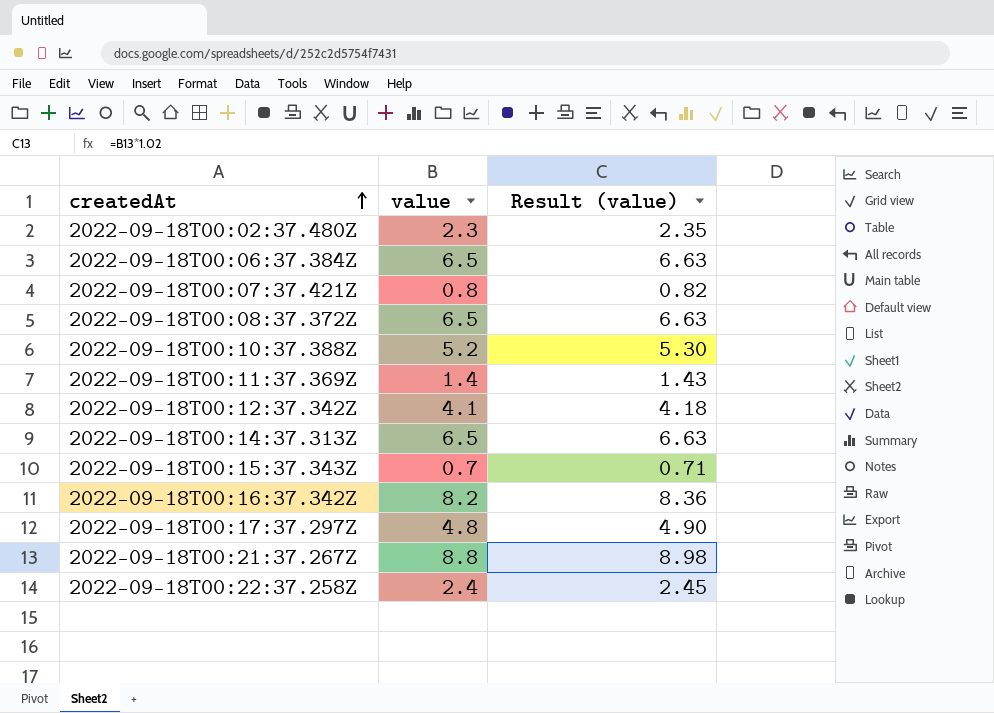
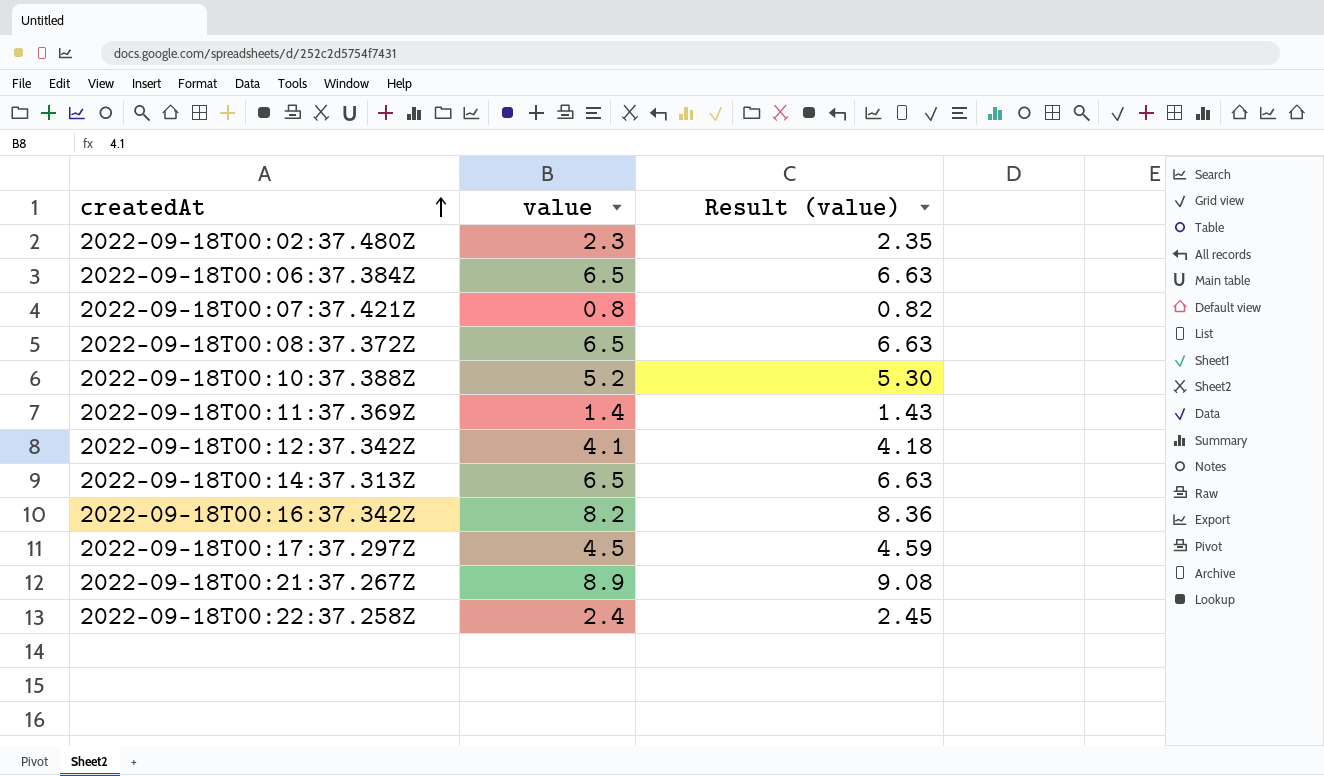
row 2022-09-18T00:15:37.343Z: 0.7 | 0.71 -> none
2022-09-18T00:17:37.297Z | value: 4.8 -> 4.5
2022-09-18T00:17:37.297Z | Result (value): 4.90 -> 4.59
2022-09-18T00:21:37.267Z | value: 8.8 -> 8.9
2022-09-18T00:21:37.267Z | Result (value): 8.98 -> 9.08

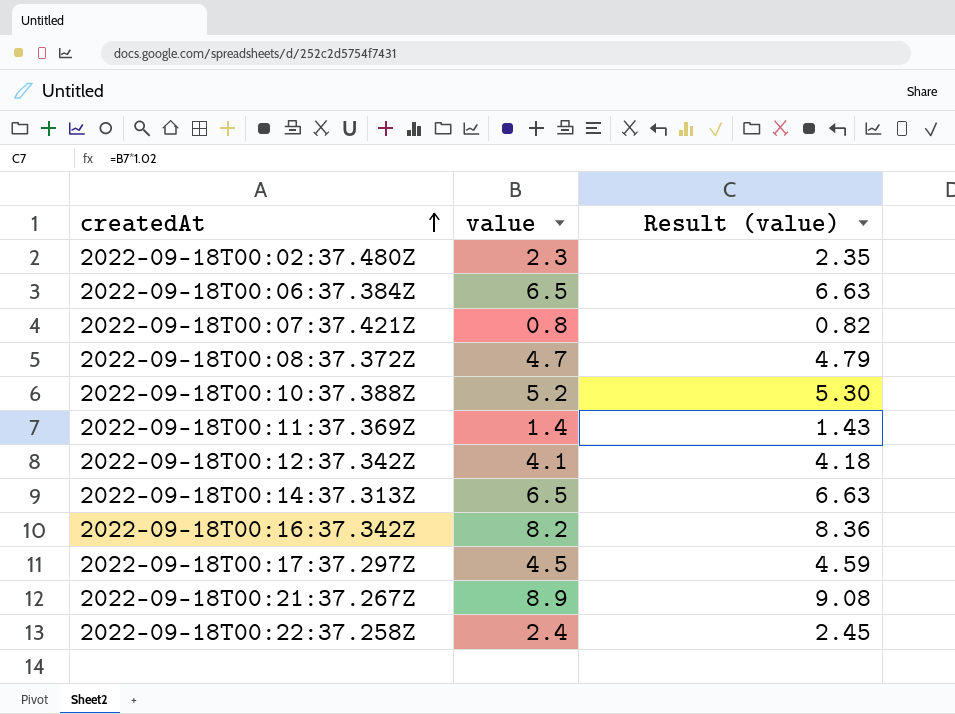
2022-09-18T00:08:37.372Z | value: 6.5 -> 4.7
2022-09-18T00:08:37.372Z | Result (value): 6.63 -> 4.79

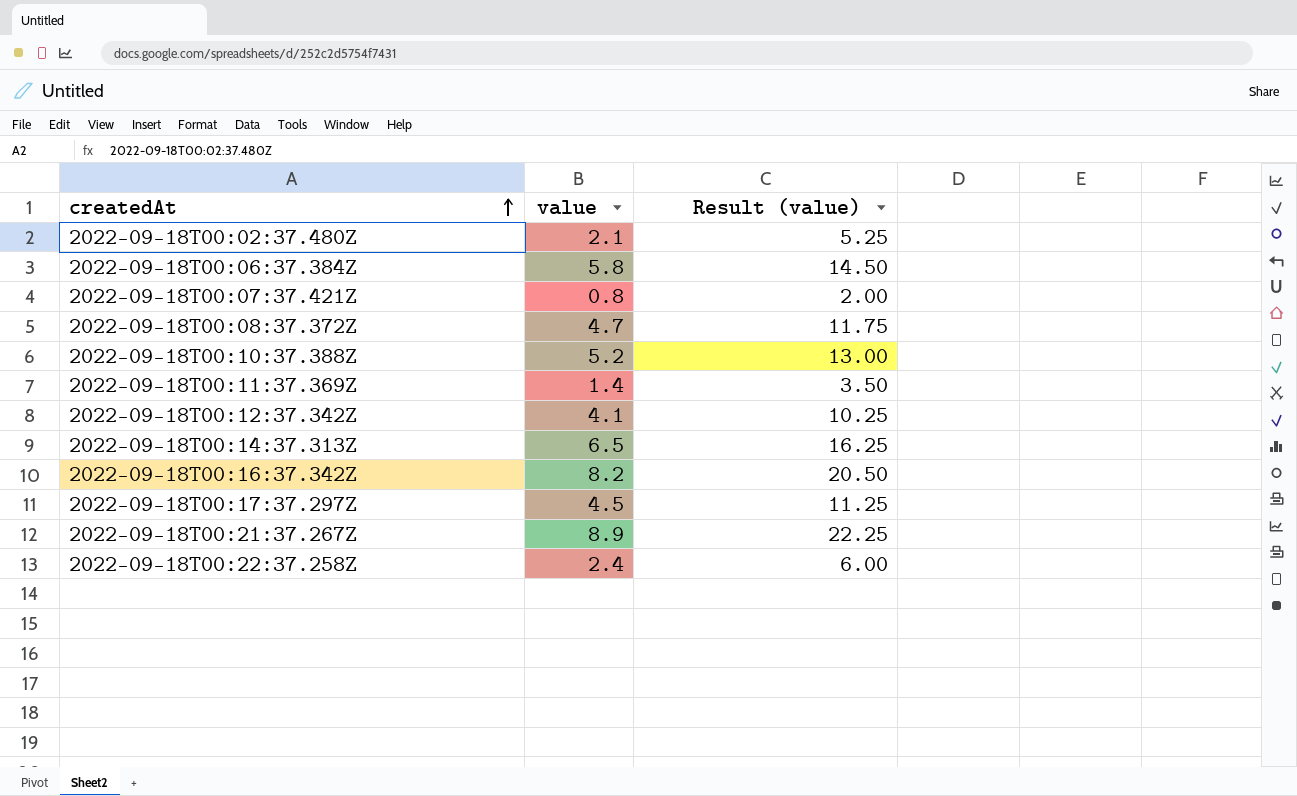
column Result (value) | formula: [value] * 1.02 -> [value] * 2.5
2022-09-18T00:02:37.480Z | value: 2.3 -> 2.1
2022-09-18T00:06:37.384Z | value: 6.5 -> 5.8

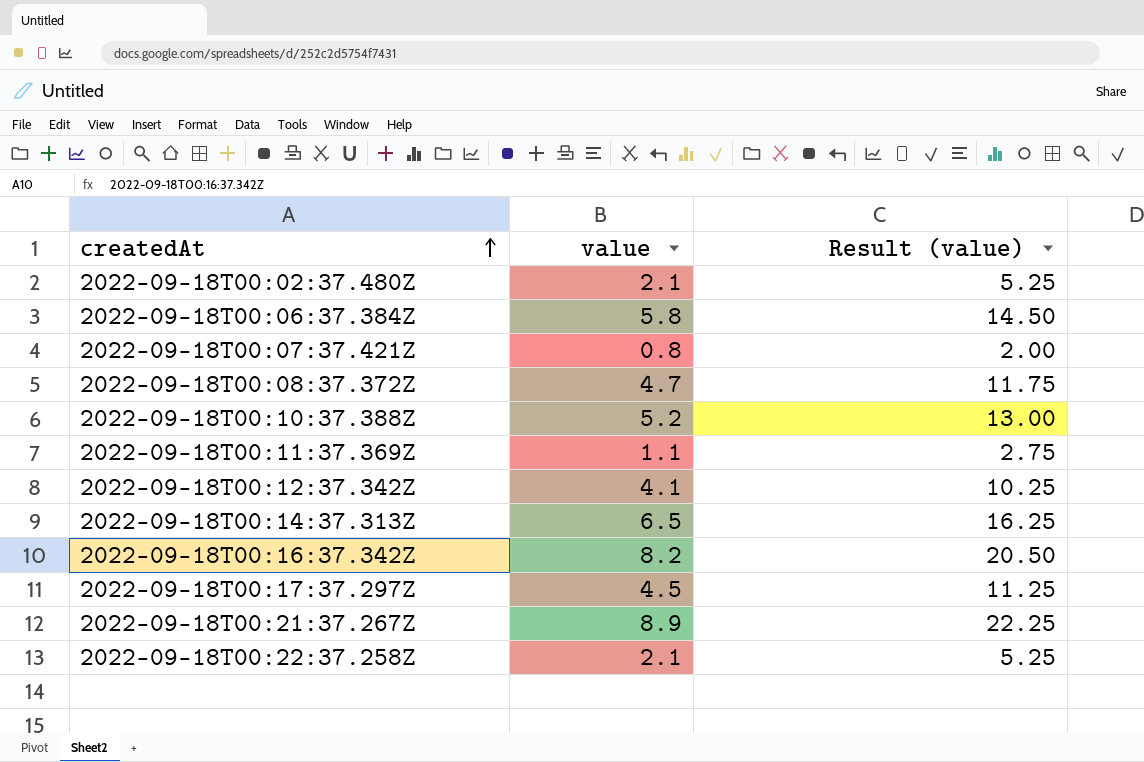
2022-09-18T00:11:37.369Z | value: 1.4 -> 1.1
2022-09-18T00:11:37.369Z | Result (value): 3.50 -> 2.75
2022-09-18T00:22:37.258Z | value: 2.4 -> 2.1
2022-09-18T00:22:37.258Z | Result (value): 6.00 -> 5.25

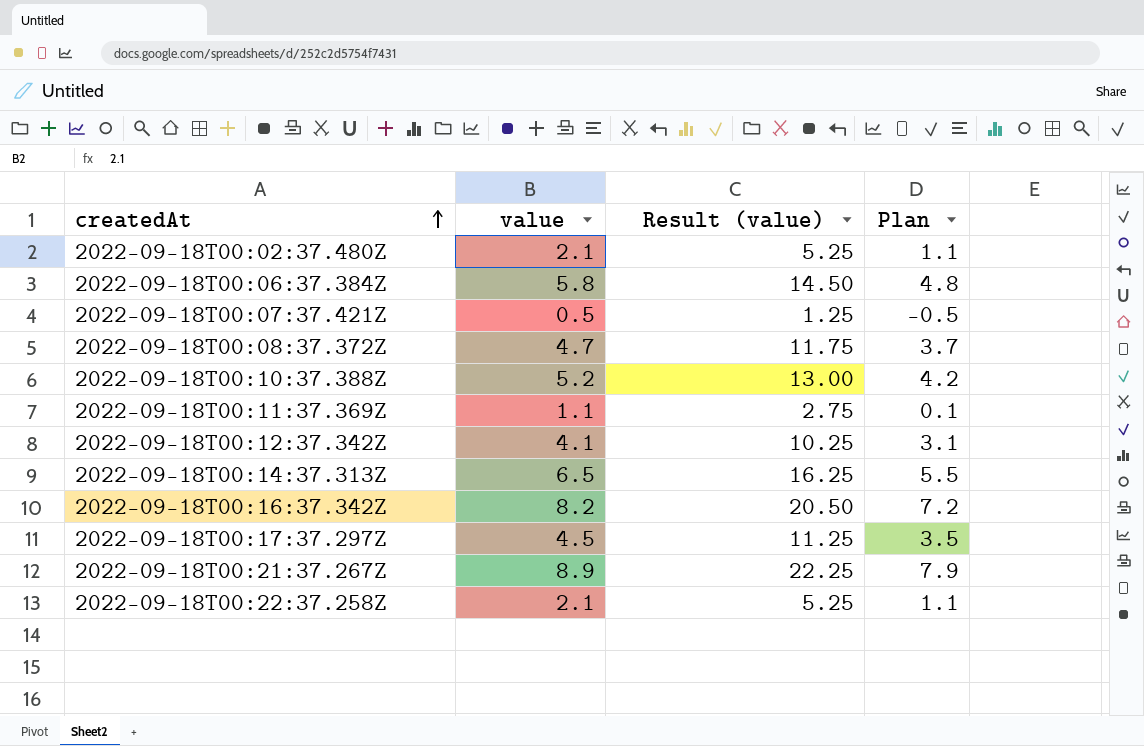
column Plan | formula: none -> [value] - 1
2022-09-18T00:07:37.421Z | value: 0.8 -> 0.5
2022-09-18T00:07:37.421Z | Result (value): 2.00 -> 1.25

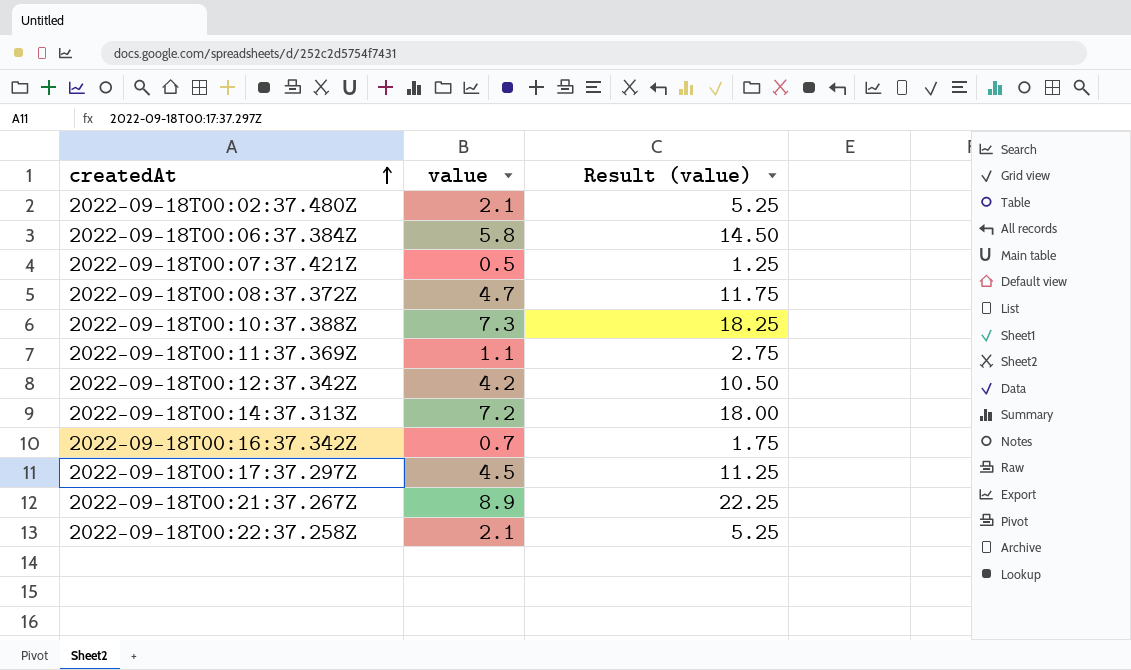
column Plan | formula: [value] - 1 -> none
2022-09-18T00:10:37.388Z | value: 5.2 -> 7.3
2022-09-18T00:10:37.388Z | Result (value): 13.00 -> 18.25
2022-09-18T00:12:37.342Z | value: 4.1 -> 4.2
2022-09-18T00:12:37.342Z | Result (value): 10.25 -> 10.50
2022-09-18T00:14:37.313Z | value: 6.5 -> 7.2
2022-09-18T00:14:37.313Z | Result (value): 16.25 -> 18.00
2022-09-18T00:16:37.342Z | value: 8.2 -> 0.7
2022-09-18T00:16:37.342Z | Result (value): 20.50 -> 1.75

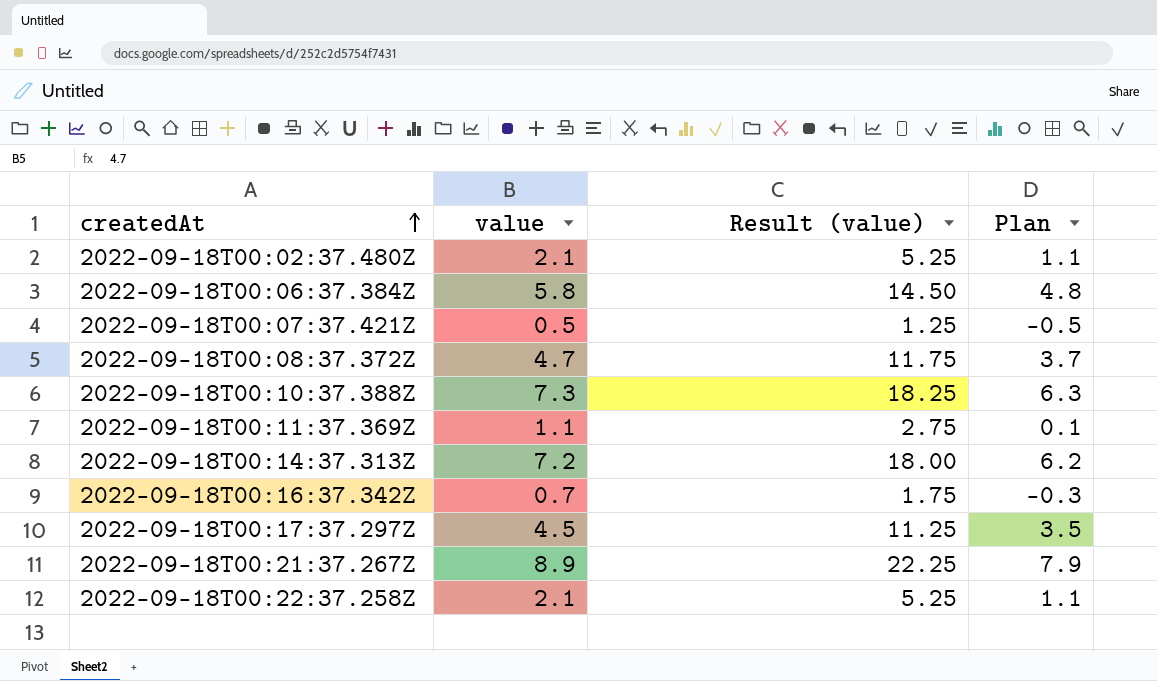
column Plan | formula: none -> [value] - 1
row 2022-09-18T00:12:37.342Z: 4.2 | 10.50 -> none

